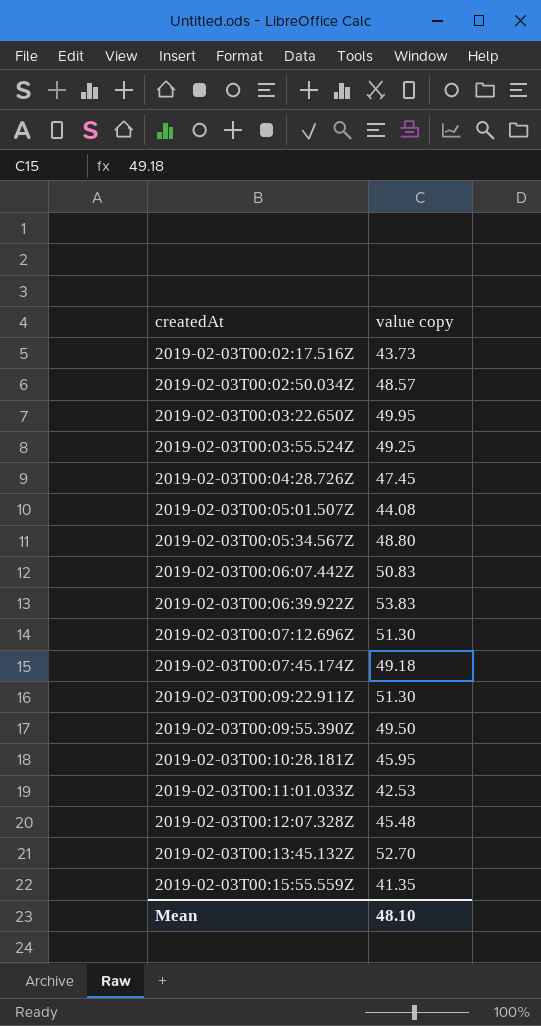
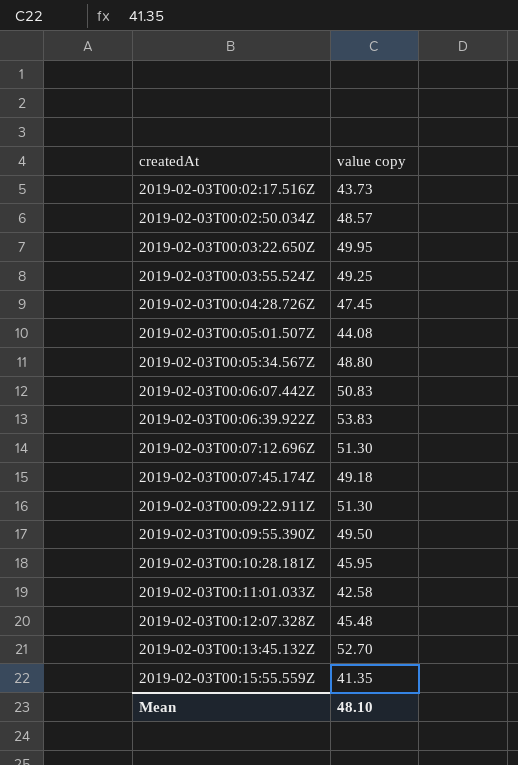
2019-02-03T00:11:01.033Z | value copy: 42.53 -> 42.58

